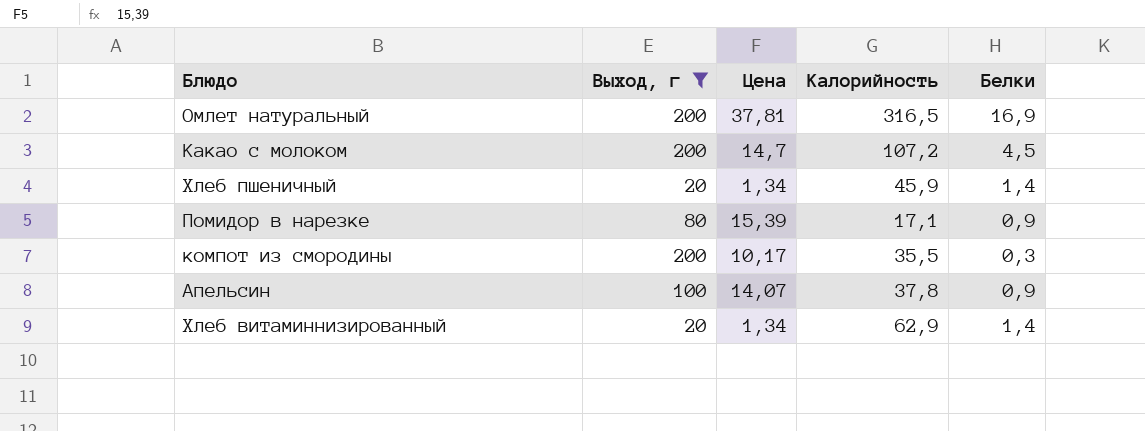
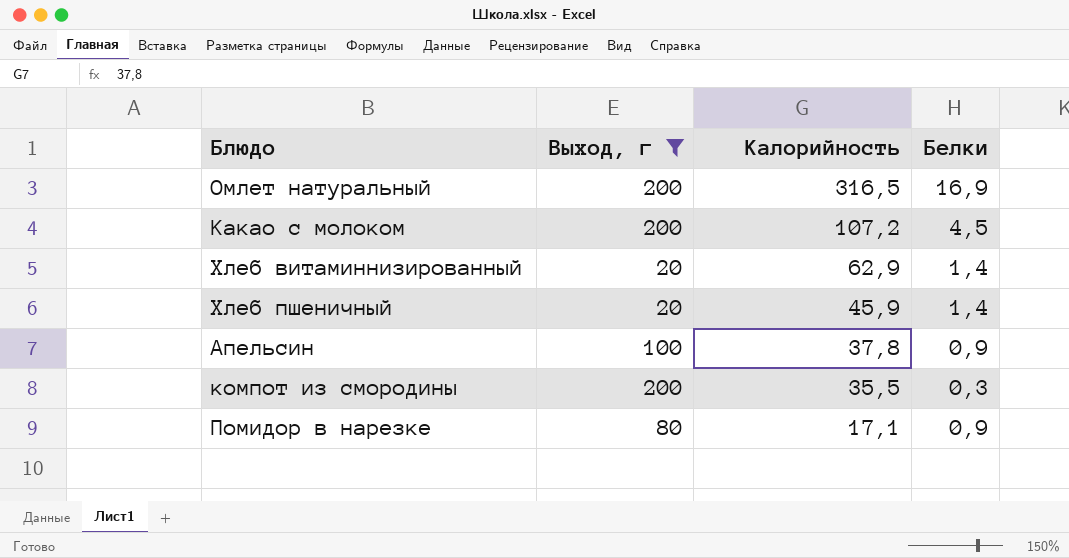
row order: none -> Калорийность descending
column Цена | position: 3 -> none

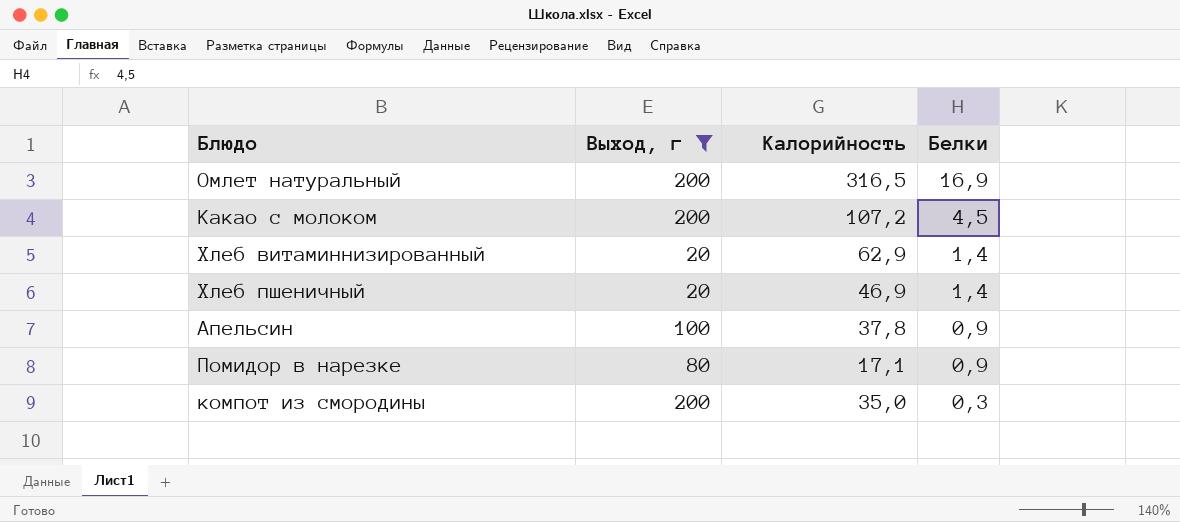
row order: Калорийность descending -> Белки descending
Хлеб пшеничный | Калорийность: 45,9 -> 46,9
компот из смородины | Калорийность: 35,5 -> 35,0

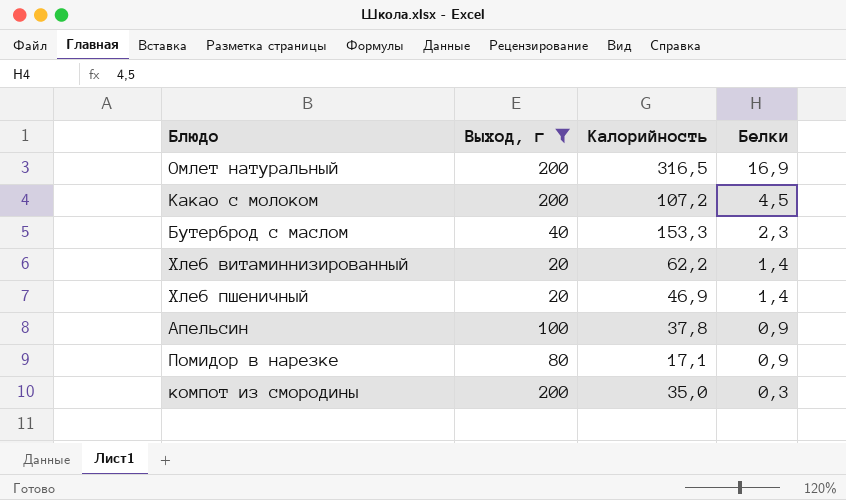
row Бутерброд с маслом: none -> 40 | 153,3 | 2,3
Хлеб витаминнизированный | Калорийность: 62,9 -> 62,2

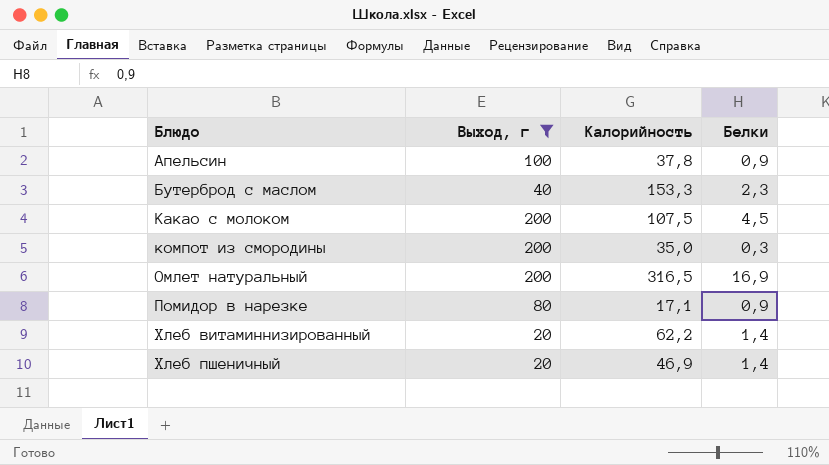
row order: Белки descending -> Блюдо ascending
Какао с молоком | Калорийность: 107,2 -> 107,5

